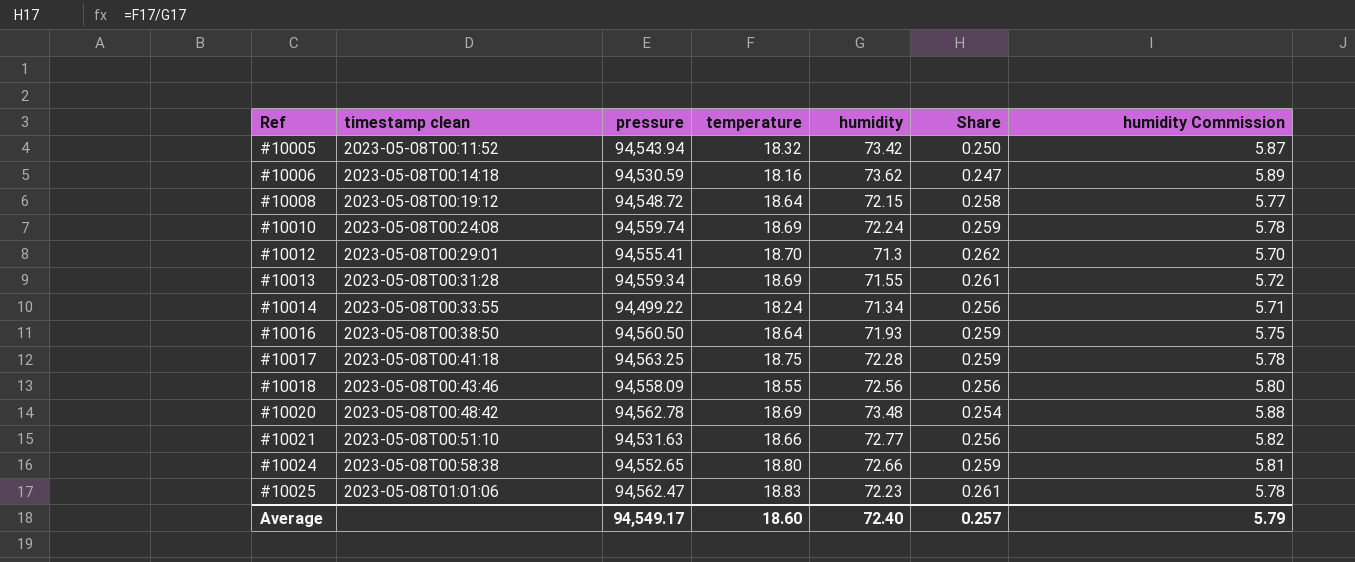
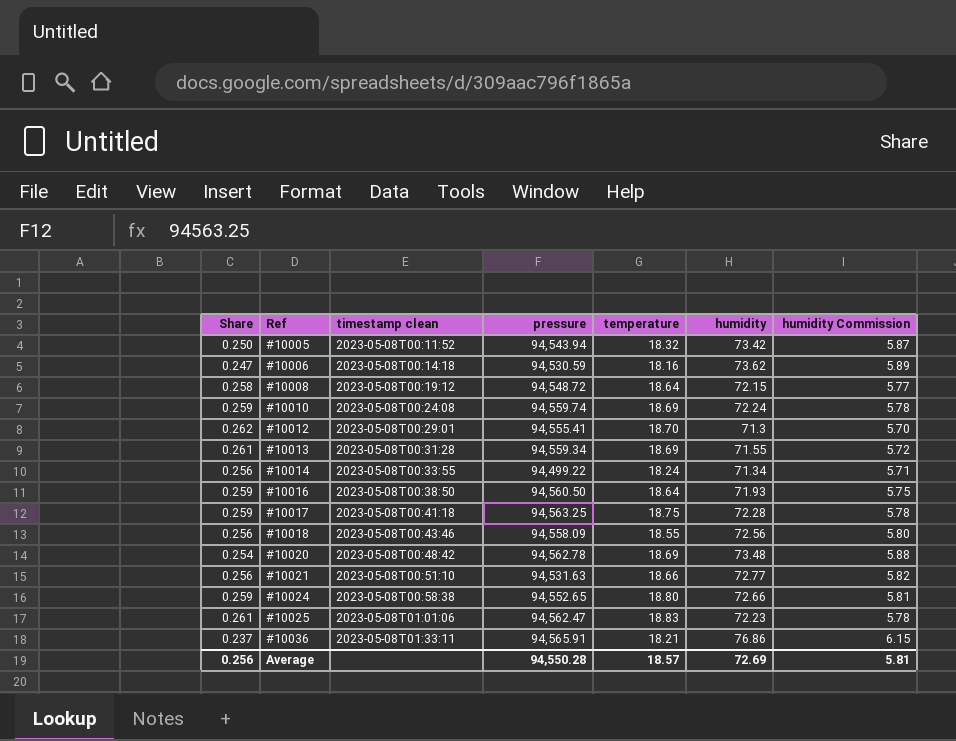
column Share | position: 6 -> 1
row #10036: none -> 0.237 | 2023-05-08T01:33:11 | 94,565.91 | 18.21 | 76.86 | 6.15
Average | Share: 0.257 -> 0.256
Average | pressure: 94,549.17 -> 94,550.28
Average | temperature: 18.60 -> 18.57
Average | humidity: 72.40 -> 72.69
Average | humidity Commission: 5.79 -> 5.81

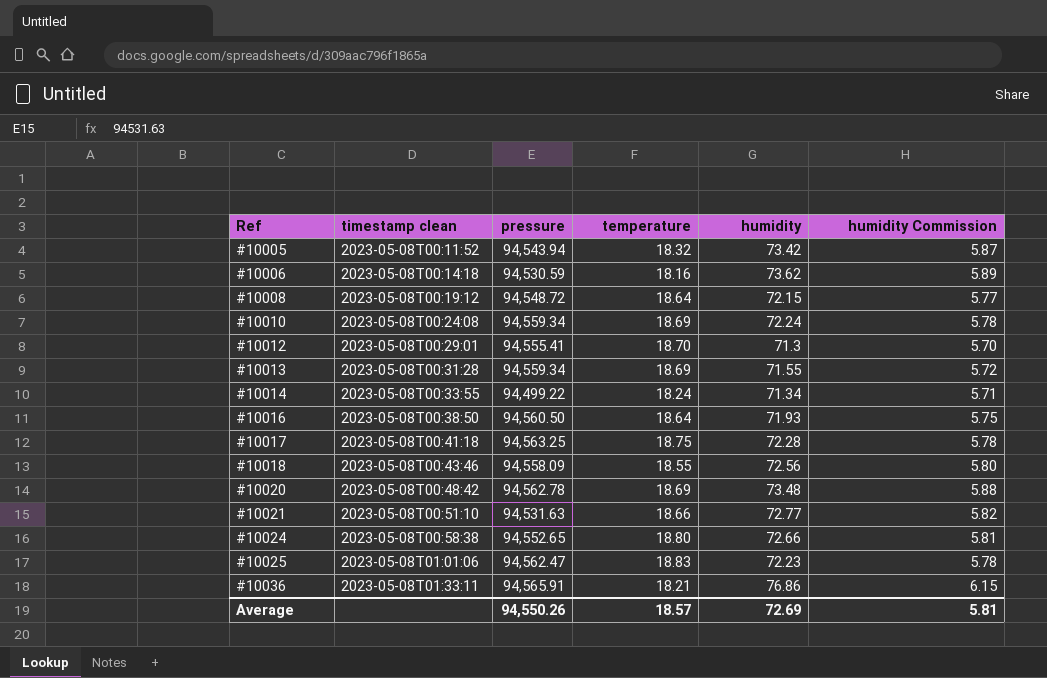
column Share | formula: [temperature] / [humidity] -> none
#10010 | pressure: 94,559.74 -> 94,559.34
Average | pressure: 94,550.28 -> 94,550.26

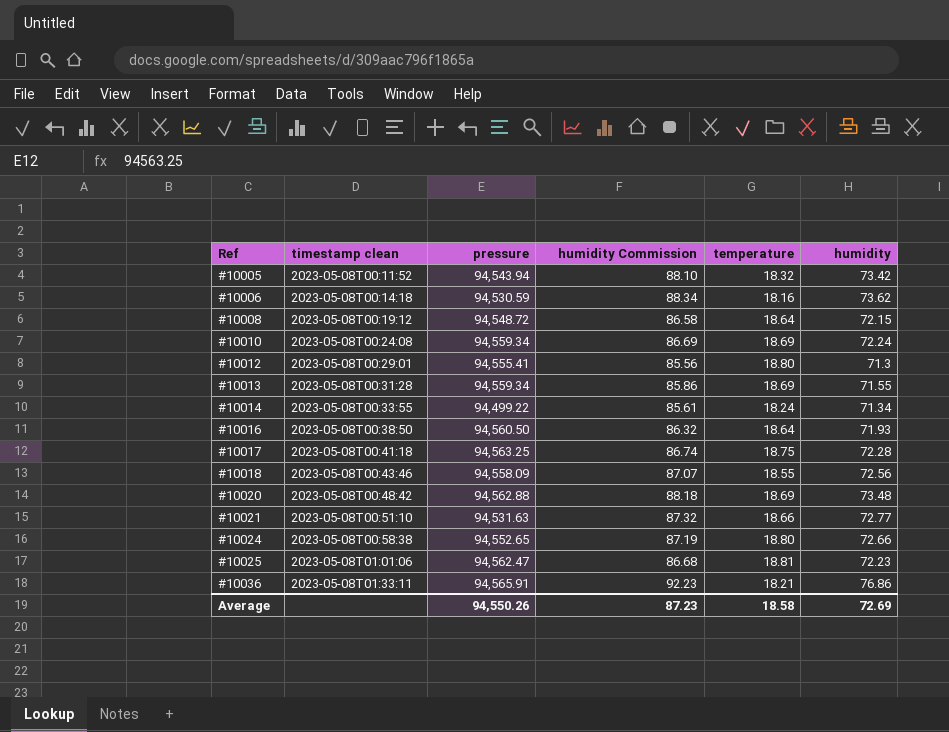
column humidity Commission | formula: [humidity] * 0.08 -> [humidity] * 1.2
column humidity Commission | position: 6 -> 4
#10012 | temperature: 18.70 -> 18.80
#10020 | pressure: 94,562.78 -> 94,562.88
#10025 | temperature: 18.83 -> 18.81
Average | humidity Commission: 5.81 -> 87.23
Average | temperature: 18.57 -> 18.58

